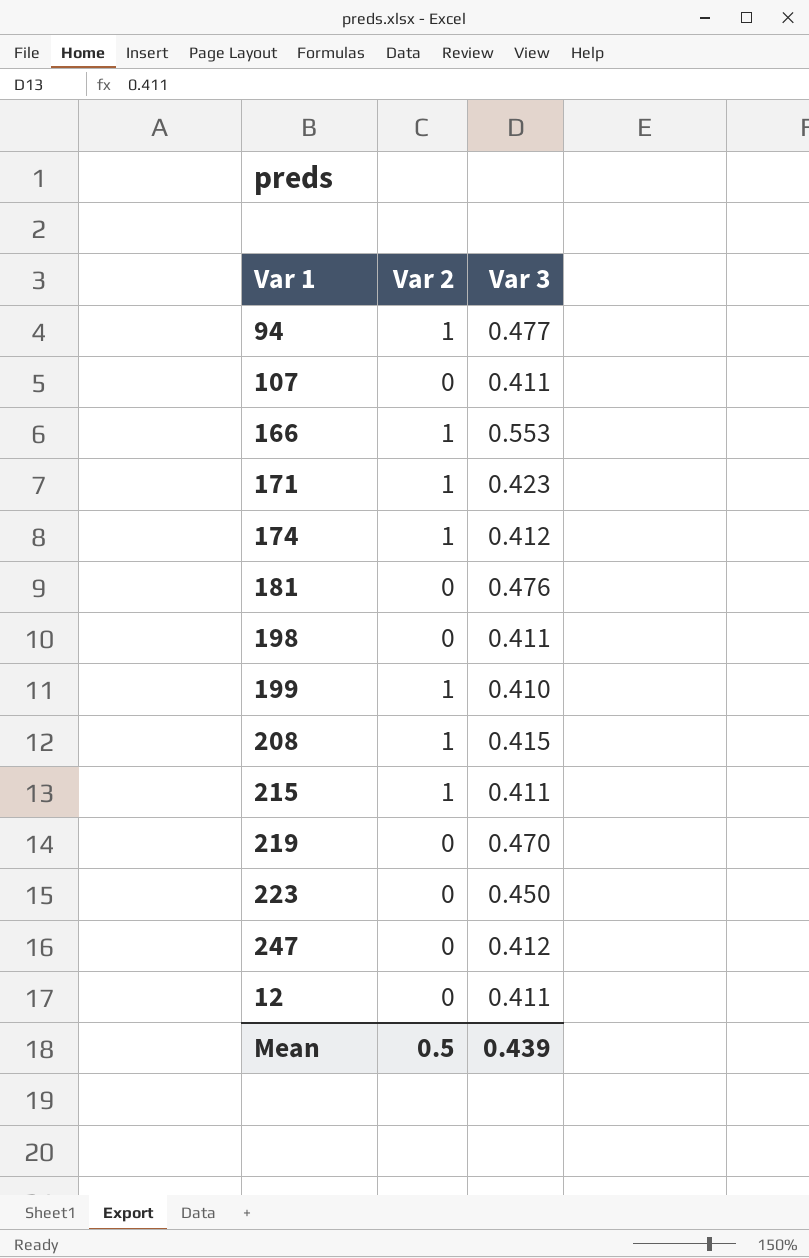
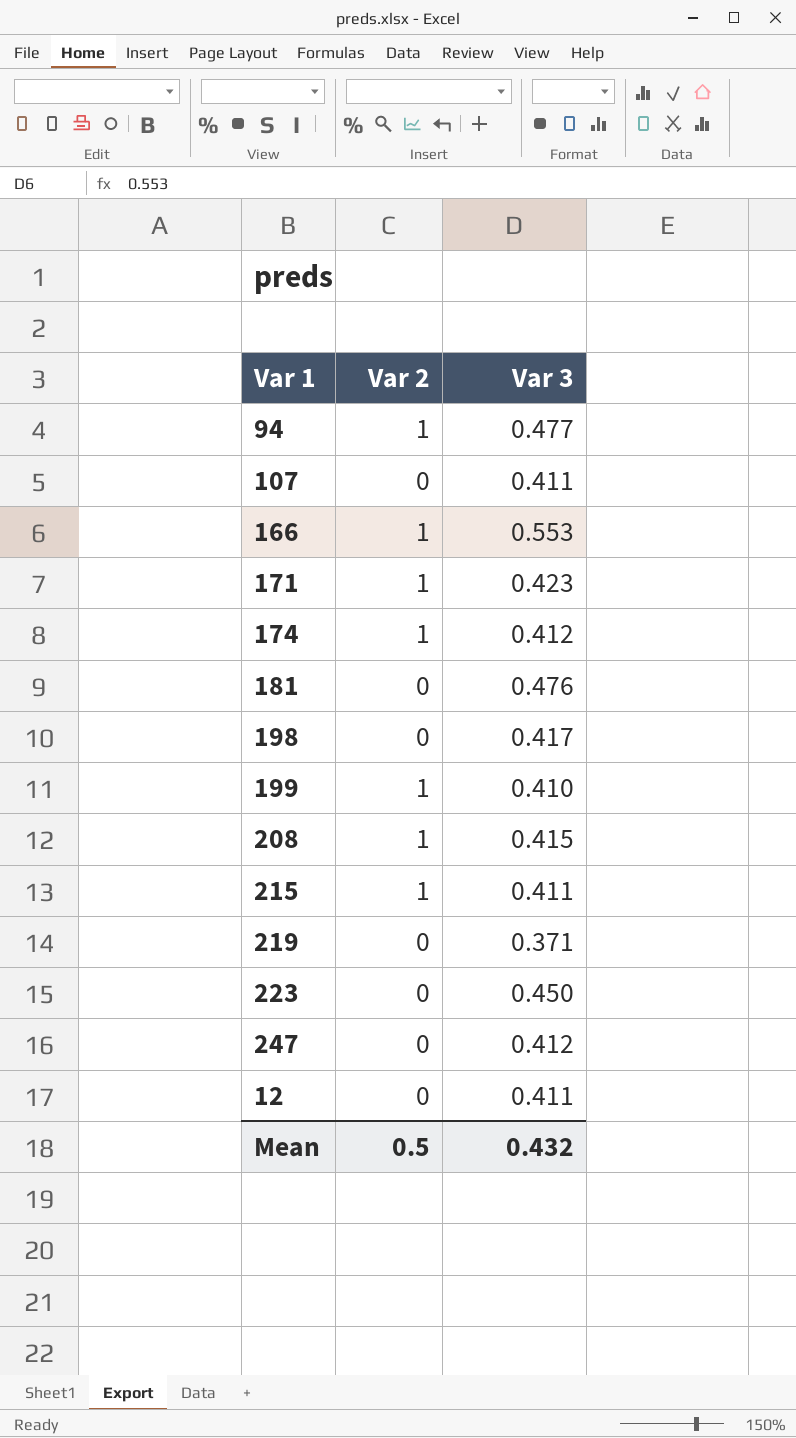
198 | Var 3: 0.411 -> 0.417
219 | Var 3: 0.470 -> 0.371
Mean | Var 3: 0.439 -> 0.432

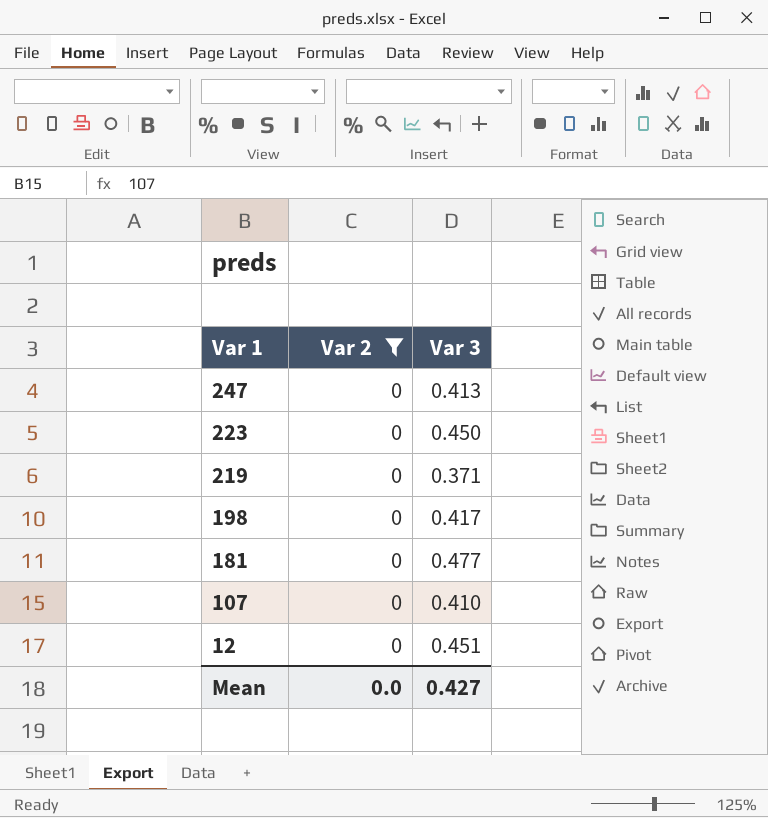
filter: none -> Var 2 = 0
row order: none -> Var 1 descending
247 | Var 3: 0.412 -> 0.413
181 | Var 3: 0.476 -> 0.477
107 | Var 3: 0.411 -> 0.410
12 | Var 3: 0.411 -> 0.451
Mean | Var 2: 0.5 -> 0.0
Mean | Var 3: 0.432 -> 0.427

